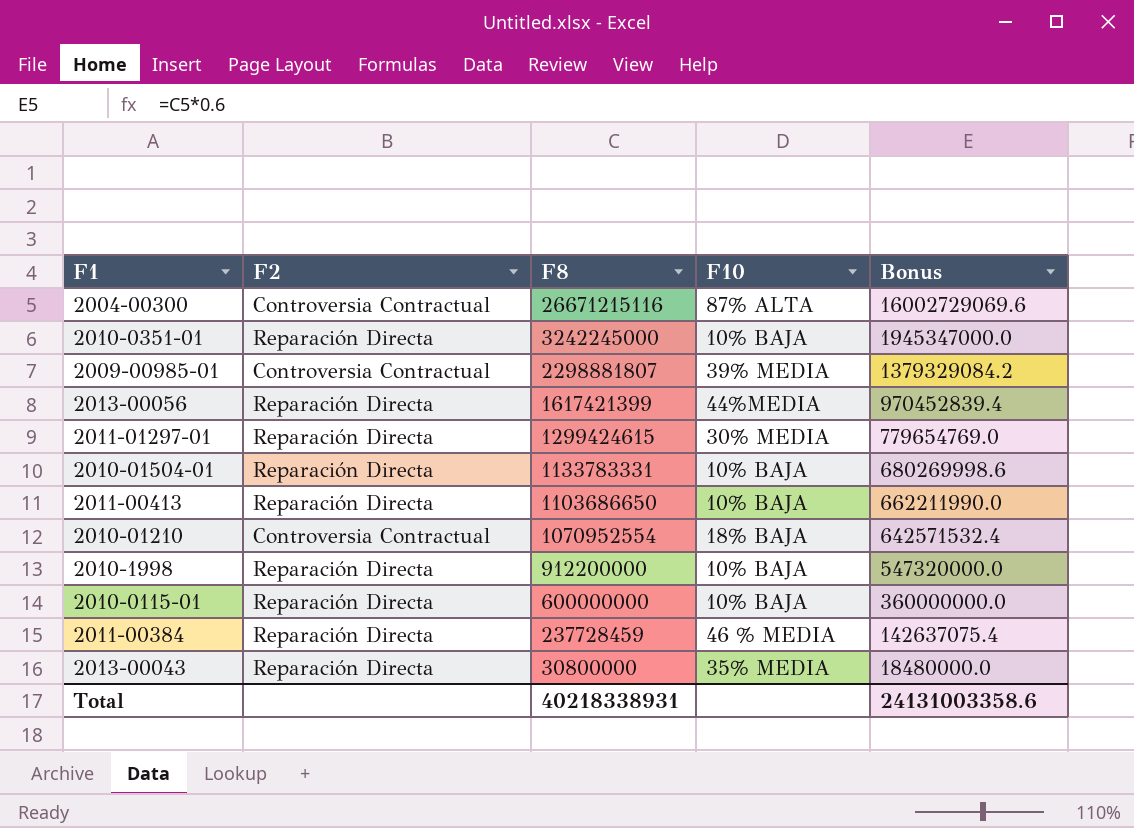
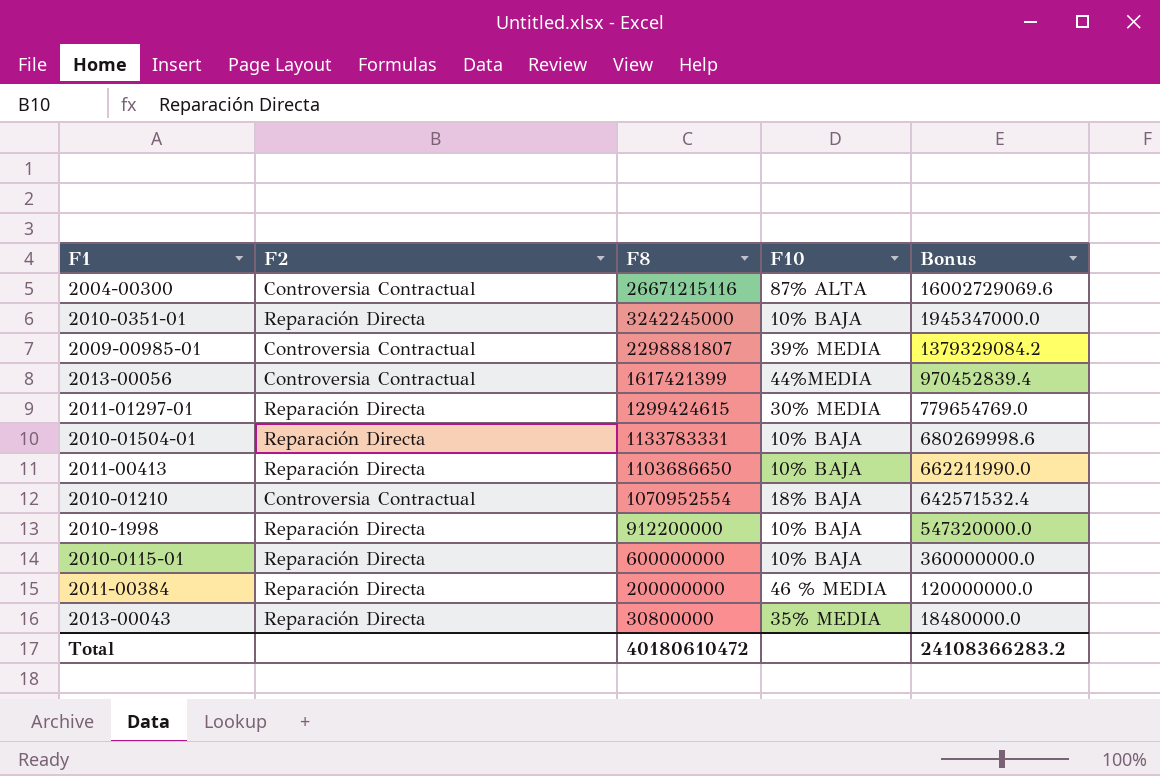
2013-00056 | F2: Reparación Directa -> Controversia Contractual
2011-00384 | F8: 237728459 -> 200000000
2011-00384 | Bonus: 142637075.4 -> 120000000.0
Total | F8: 40218338931 -> 40180610472
Total | Bonus: 24131003358.6 -> 24108366283.2

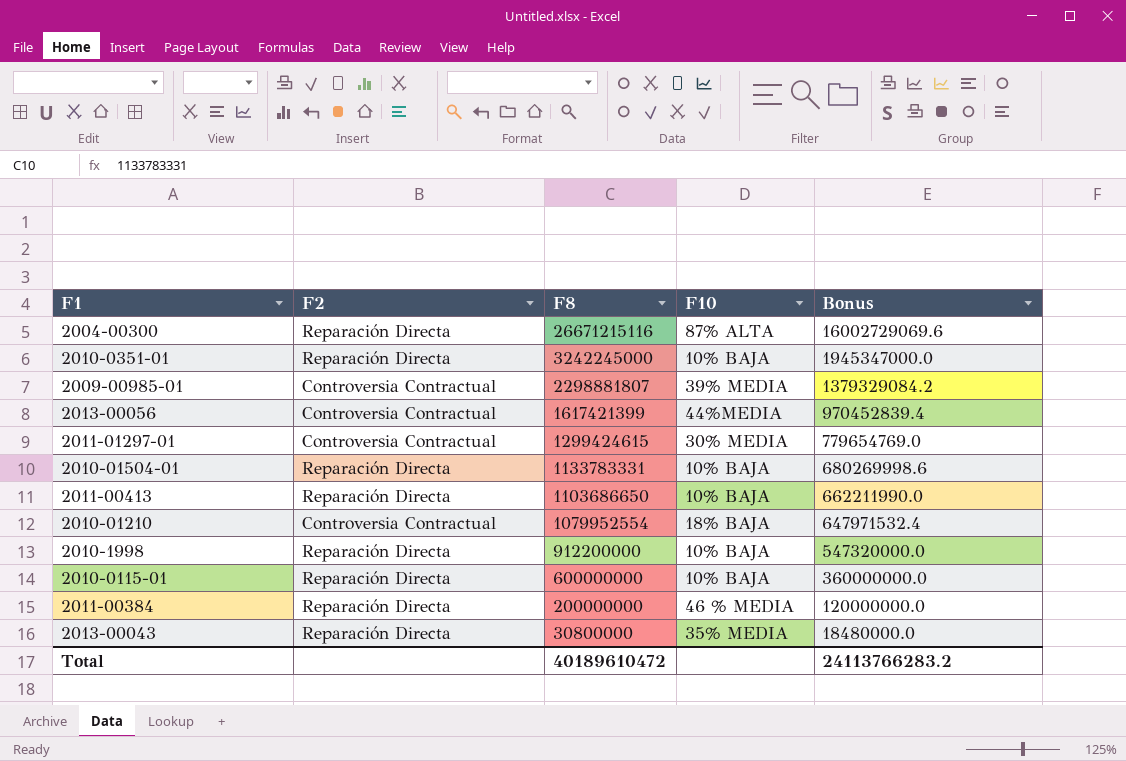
2004-00300 | F2: Controversia Contractual -> Reparación Directa
2011-01297-01 | F2: Reparación Directa -> Controversia Contractual
2010-01210 | F8: 1070952554 -> 1079952554
2010-01210 | Bonus: 642571532.4 -> 647971532.4
Total | F8: 40180610472 -> 40189610472
Total | Bonus: 24108366283.2 -> 24113766283.2

